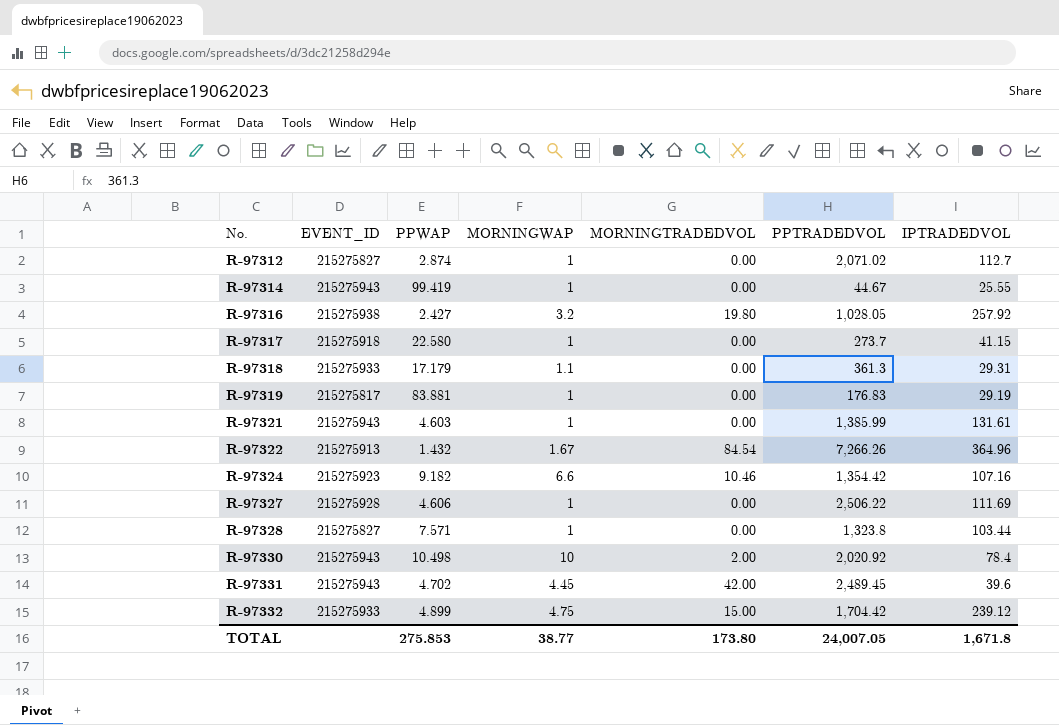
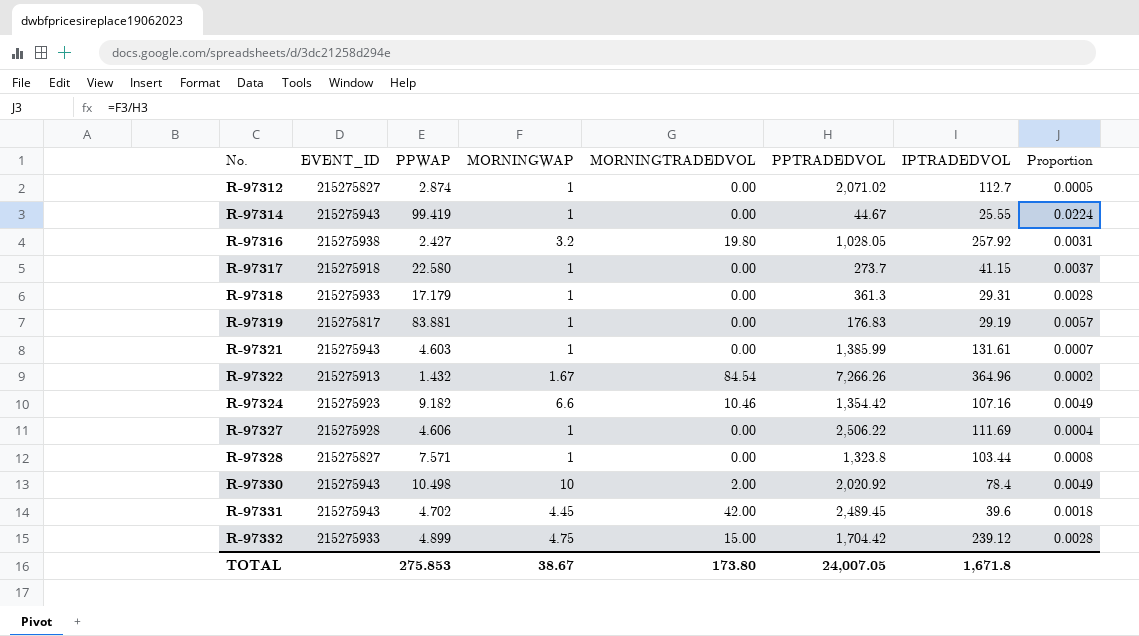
column Proportion | formula: none -> [MORNINGWAP] / [PPTRADEDVOL]
R-97318 | MORNINGWAP: 1.1 -> 1
TOTAL | MORNINGWAP: 38.77 -> 38.67

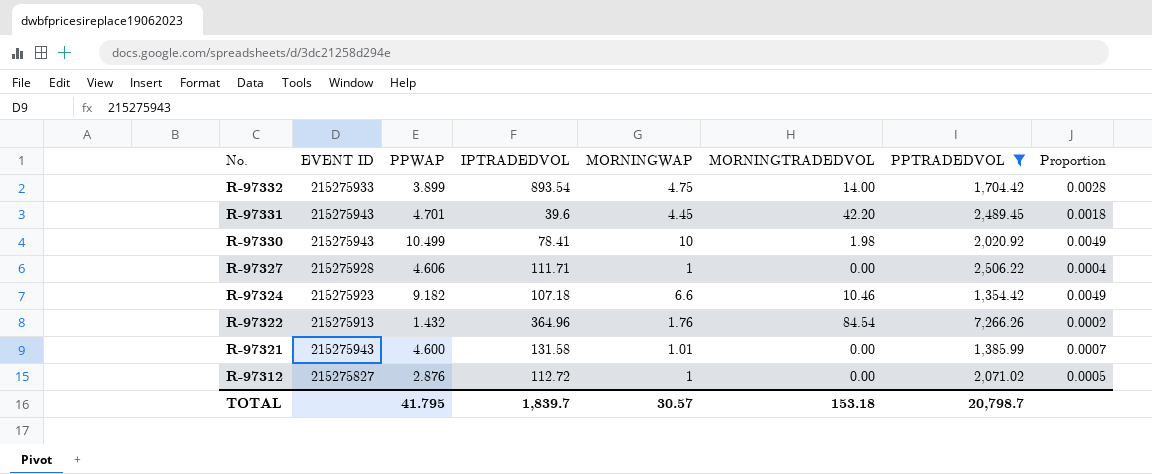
filter: none -> PPTRADEDVOL >= 1,354.42
row order: No. ascending -> No. descending
column name: EVENT_ID -> EVENT ID
column IPTRADEDVOL | position: 7 -> 4
R-97332 | PPWAP: 4.899 -> 3.899
R-97332 | IPTRADEDVOL: 239.12 -> 893.54
R-97332 | MORNINGTRADEDVOL: 15.00 -> 14.00
R-97331 | PPWAP: 4.702 -> 4.701
R-97331 | MORNINGTRADEDVOL: 42.00 -> 42.20
R-97330 | PPWAP: 10.498 -> 10.499
R-97330 | IPTRADEDVOL: 78.4 -> 78.41
R-97330 | MORNINGTRADEDVOL: 2.00 -> 1.98
R-97327 | IPTRADEDVOL: 111.69 -> 111.71
R-97324 | IPTRADEDVOL: 107.16 -> 107.18
R-97322 | MORNINGWAP: 1.67 -> 1.76
R-97321 | PPWAP: 4.603 -> 4.600
R-97321 | IPTRADEDVOL: 131.61 -> 131.58
R-97321 | MORNINGWAP: 1 -> 1.01
R-97312 | PPWAP: 2.874 -> 2.876
R-97312 | IPTRADEDVOL: 112.7 -> 112.72
TOTAL | PPWAP: 275.853 -> 41.795
TOTAL | IPTRADEDVOL: 1,671.8 -> 1,839.7
TOTAL | MORNINGWAP: 38.67 -> 30.57
TOTAL | MORNINGTRADEDVOL: 173.80 -> 153.18
TOTAL | PPTRADEDVOL: 24,007.05 -> 20,798.7

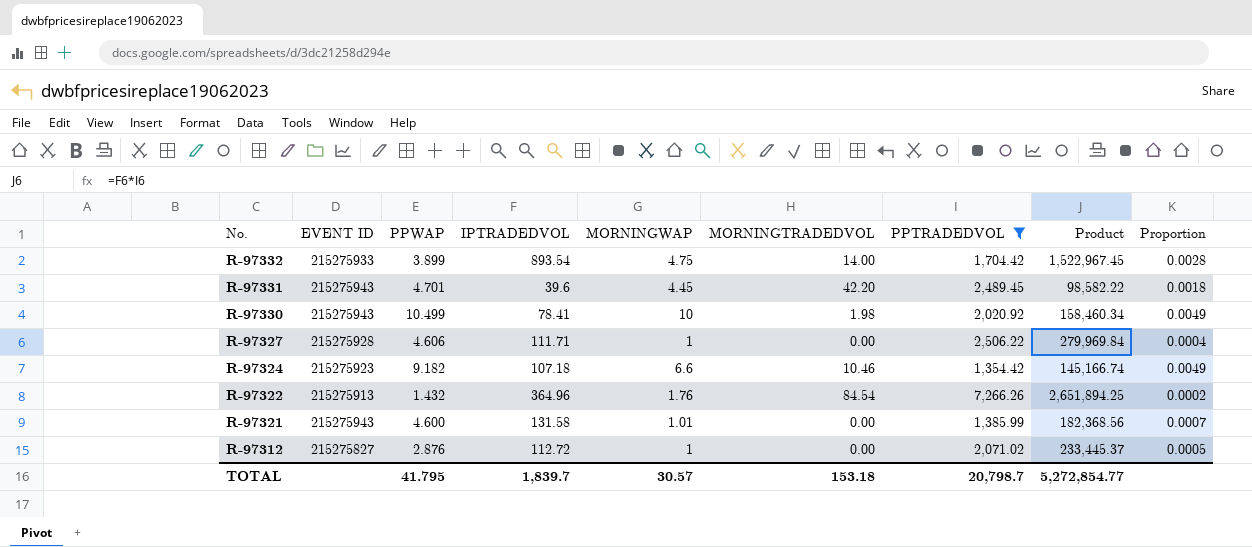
column Product | formula: none -> [IPTRADEDVOL] * [PPTRADEDVOL]

